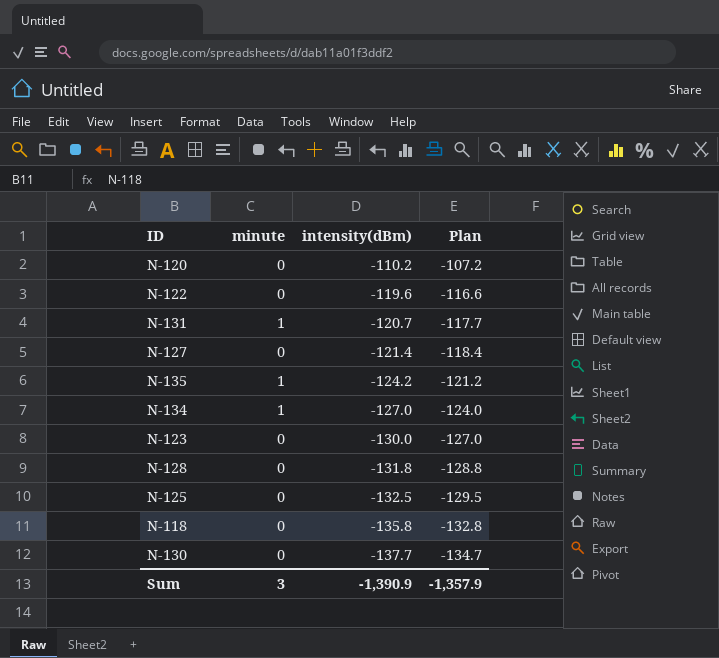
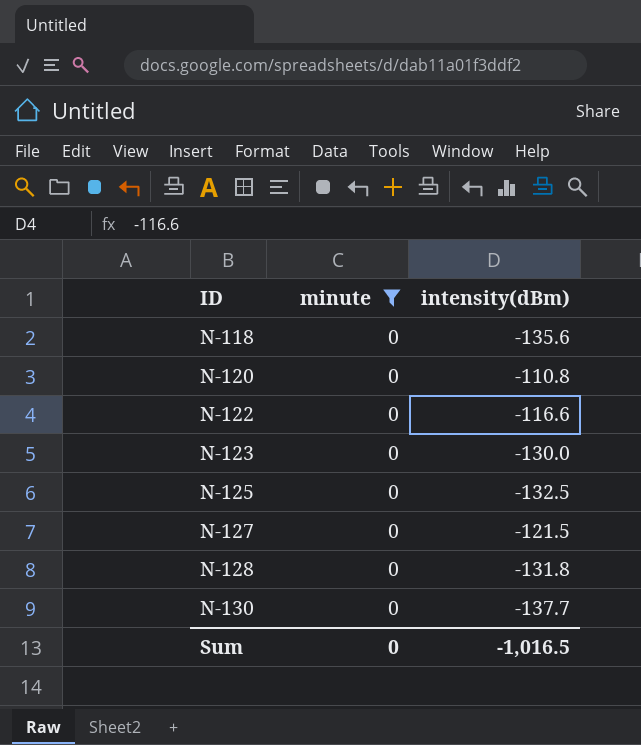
filter: none -> minute = 0
row order: intensity(dBm) descending -> ID ascending
column Plan | formula: [intensity(dBm)] + 3 -> none
N-118 | intensity(dBm): -135.8 -> -135.6
N-120 | intensity(dBm): -110.2 -> -110.8
N-122 | intensity(dBm): -119.6 -> -116.6
N-127 | intensity(dBm): -121.4 -> -121.5
Sum | minute: 3 -> 0
Sum | intensity(dBm): -1,390.9 -> -1,016.5

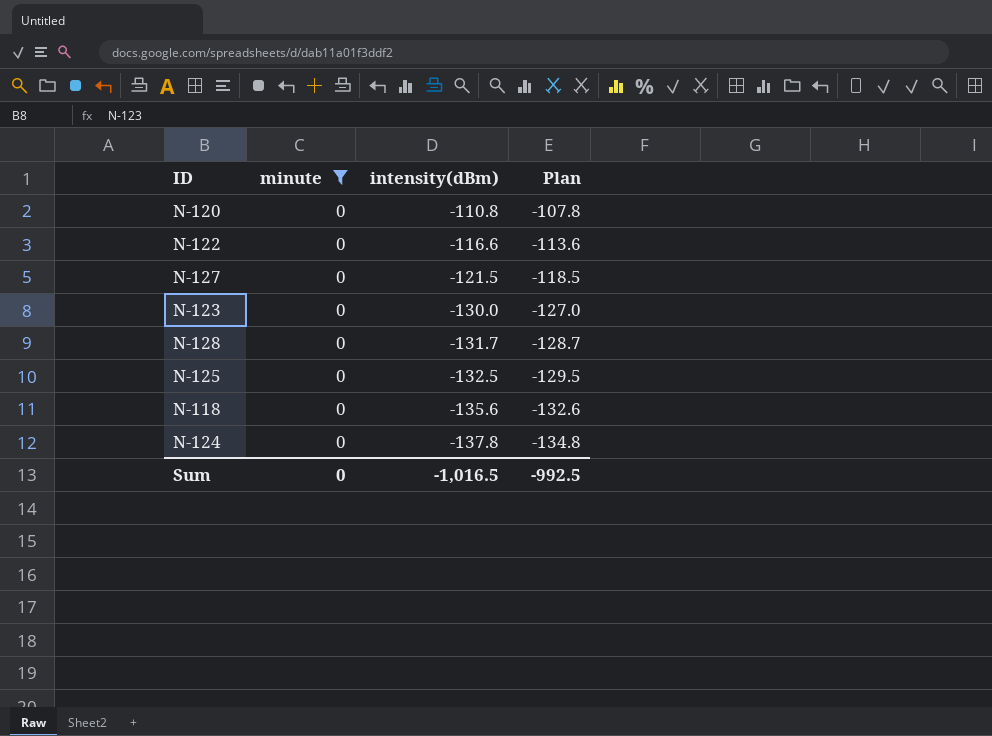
row order: ID ascending -> intensity(dBm) descending
column Plan | formula: none -> [intensity(dBm)] + 3
row N-130: 0 | -137.7 -> none
N-128 | intensity(dBm): -131.8 -> -131.7
row N-124: none -> 0 | -137.8 | -134.8

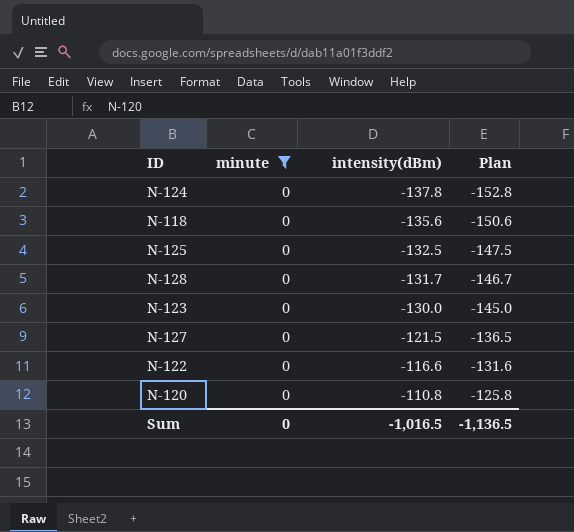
row order: intensity(dBm) descending -> intensity(dBm) ascending
column Plan | formula: [intensity(dBm)] + 3 -> [intensity(dBm)] - 15
Sum | Plan: -992.5 -> -1,136.5

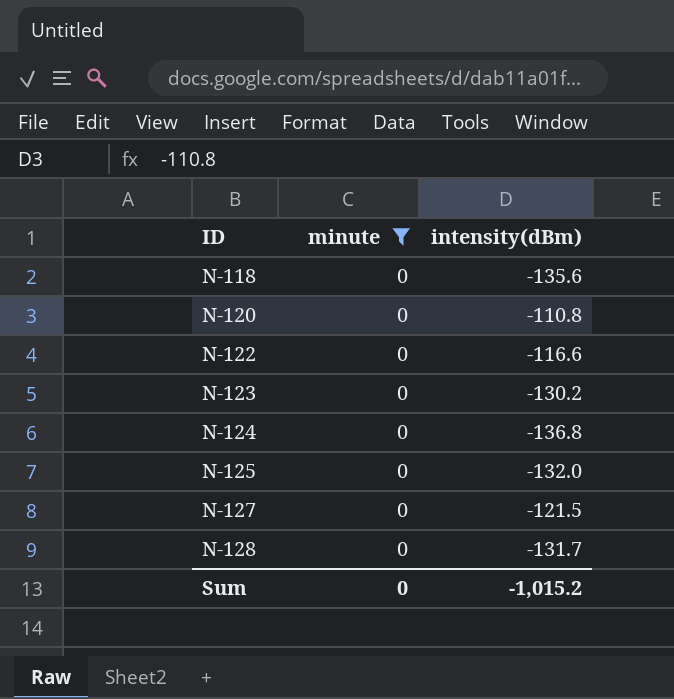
row order: intensity(dBm) ascending -> ID ascending
column Plan | formula: [intensity(dBm)] - 15 -> none
N-123 | intensity(dBm): -130.0 -> -130.2
N-124 | intensity(dBm): -137.8 -> -136.8
N-125 | intensity(dBm): -132.5 -> -132.0
Sum | intensity(dBm): -1,016.5 -> -1,015.2

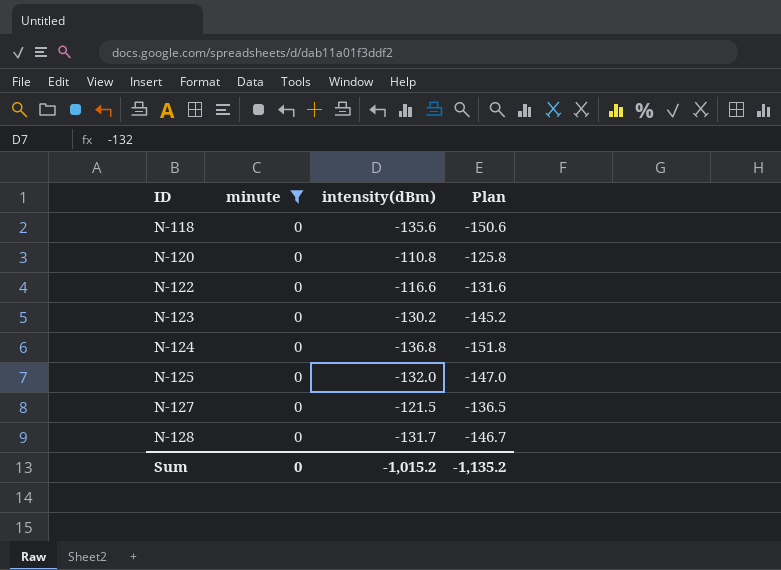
column Plan | formula: none -> [intensity(dBm)] - 15

